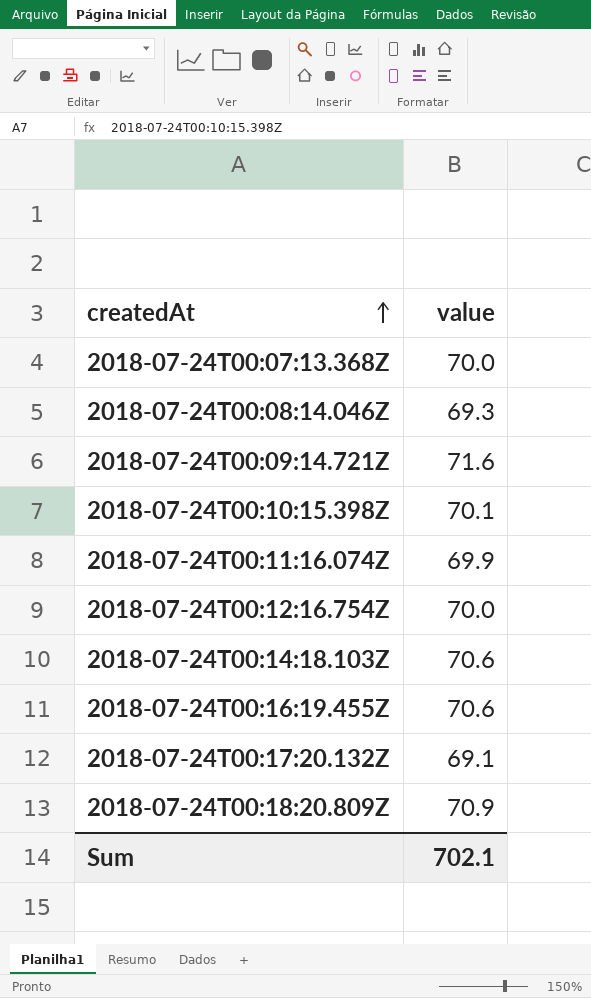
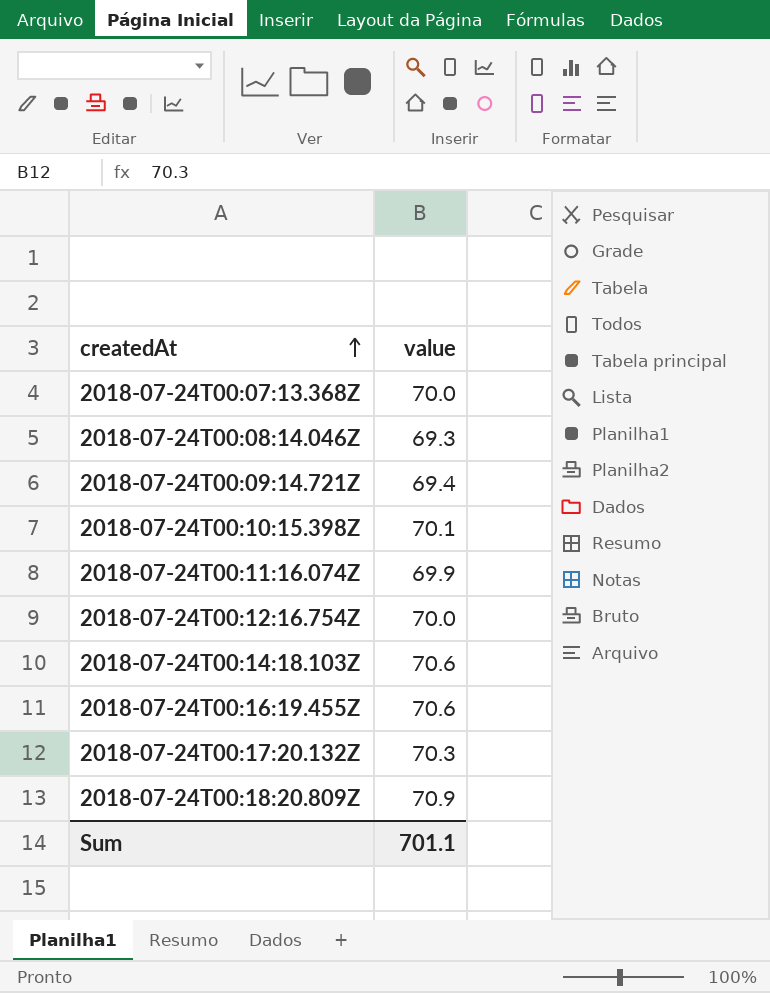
2018-07-24T00:09:14.721Z | value: 71.6 -> 69.4
2018-07-24T00:17:20.132Z | value: 69.1 -> 70.3
Sum | value: 702.1 -> 701.1

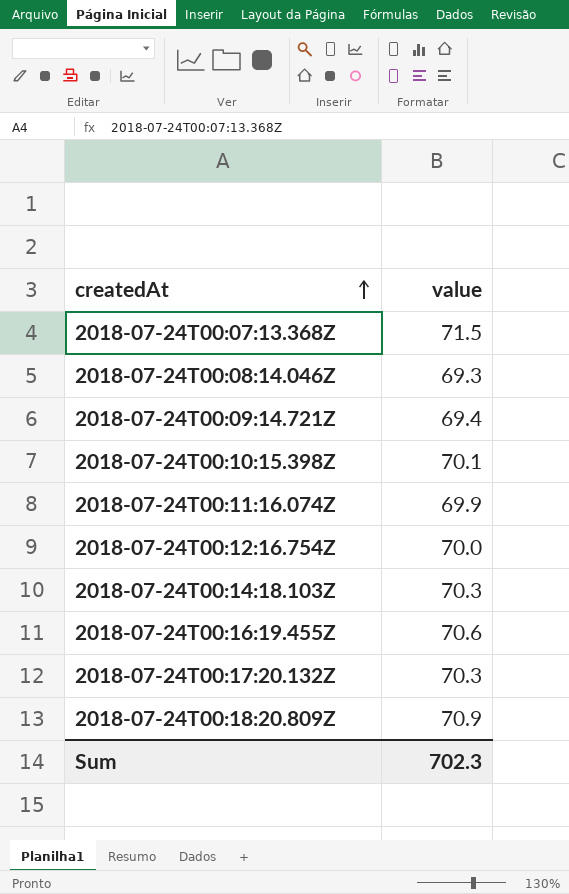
2018-07-24T00:07:13.368Z | value: 70.0 -> 71.5
2018-07-24T00:14:18.103Z | value: 70.6 -> 70.3
Sum | value: 701.1 -> 702.3

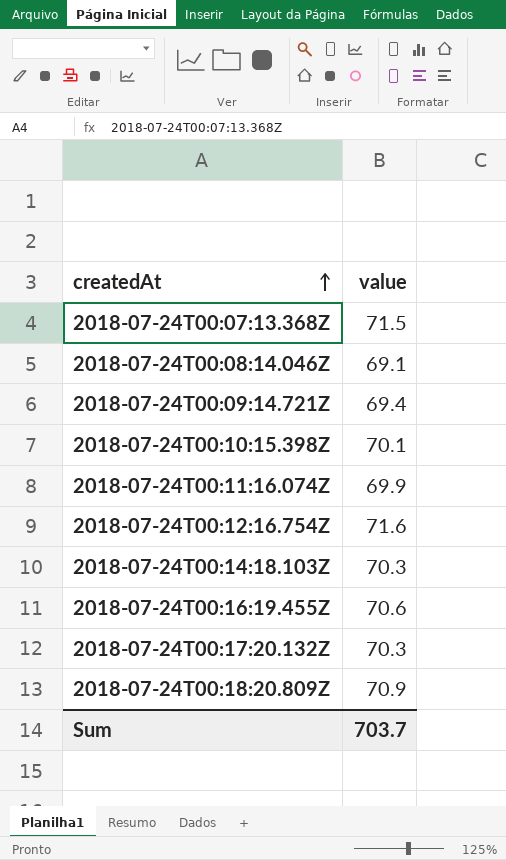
2018-07-24T00:08:14.046Z | value: 69.3 -> 69.1
2018-07-24T00:12:16.754Z | value: 70.0 -> 71.6
Sum | value: 702.3 -> 703.7

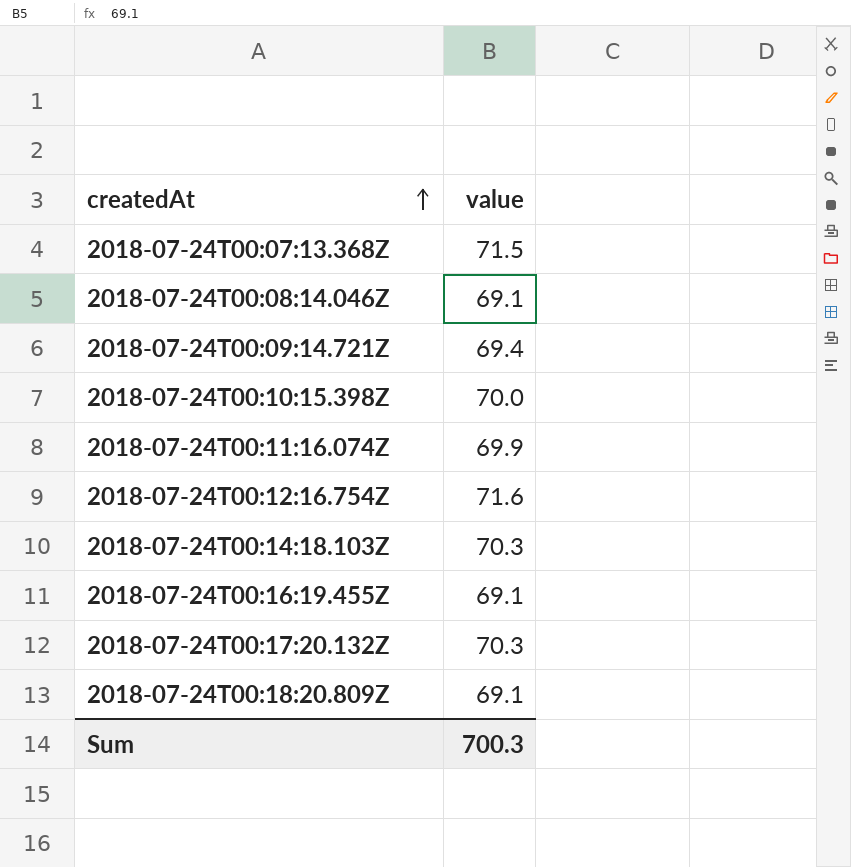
2018-07-24T00:10:15.398Z | value: 70.1 -> 70.0
2018-07-24T00:16:19.455Z | value: 70.6 -> 69.1
2018-07-24T00:18:20.809Z | value: 70.9 -> 69.1
Sum | value: 703.7 -> 700.3

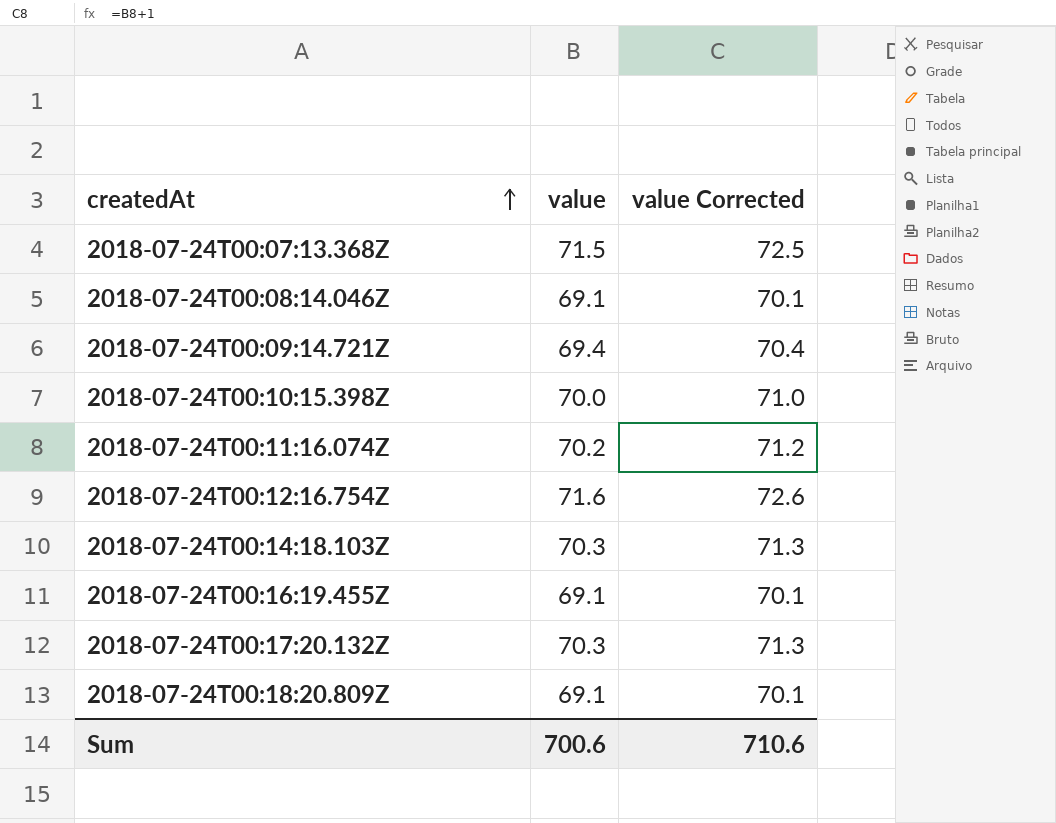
column value Corrected | formula: none -> [value] + 1
2018-07-24T00:11:16.074Z | value: 69.9 -> 70.2
Sum | value: 700.3 -> 700.6

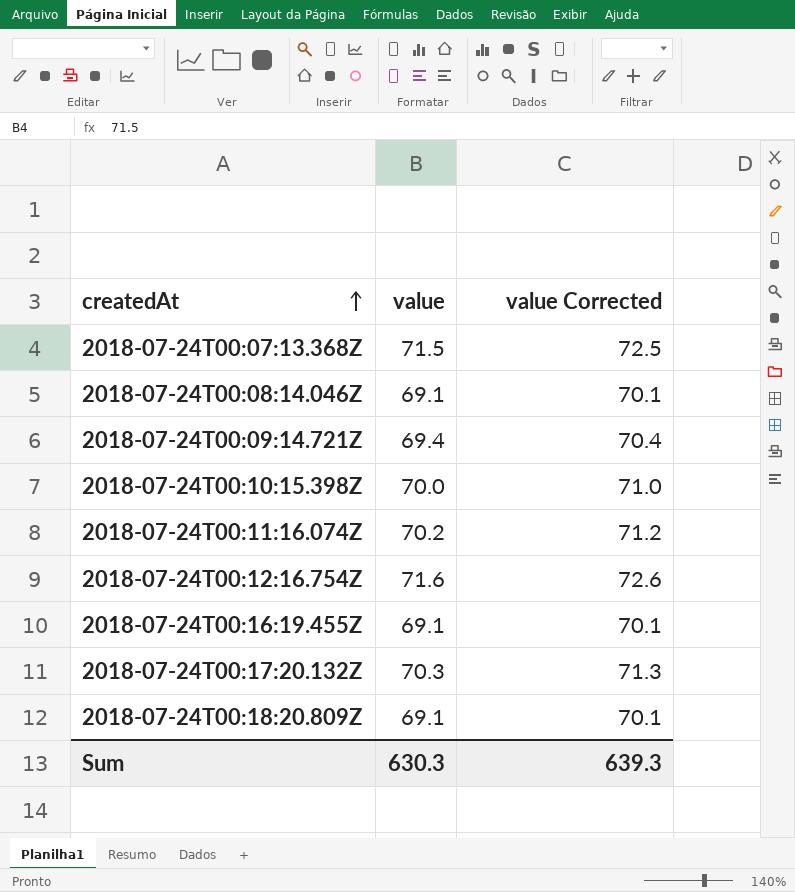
row 2018-07-24T00:14:18.103Z: 70.3 | 71.3 -> none
Sum | value: 700.6 -> 630.3
Sum | value Corrected: 710.6 -> 639.3

